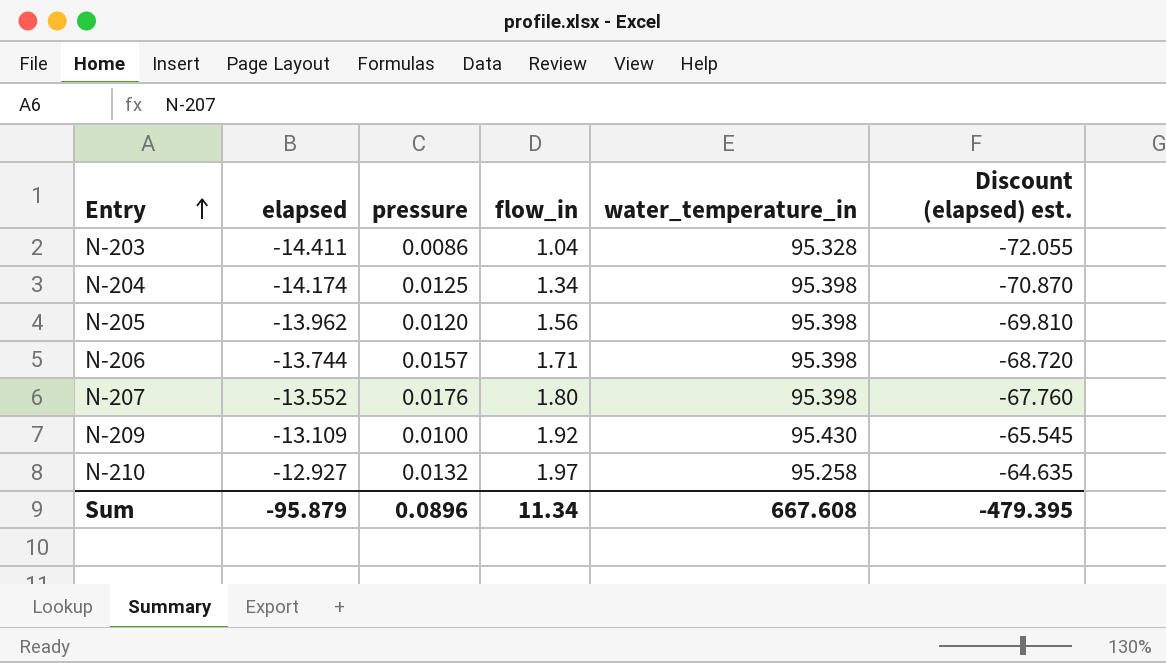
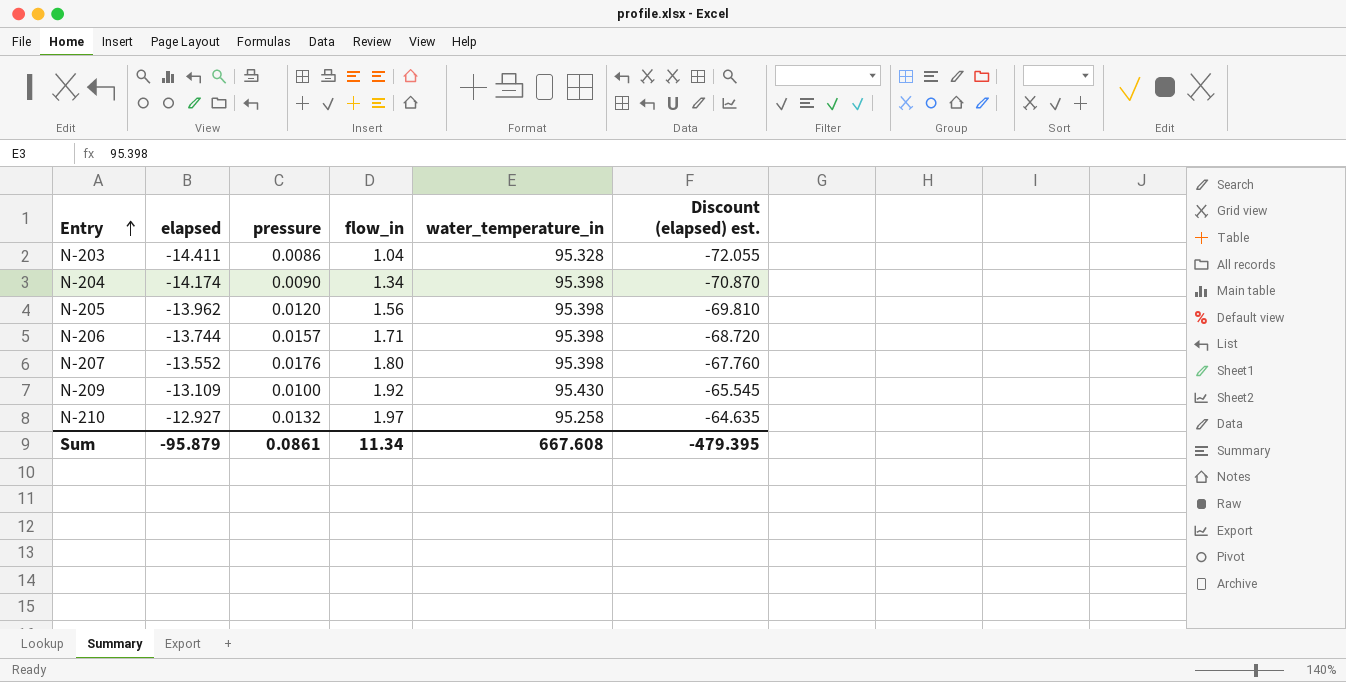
N-204 | pressure: 0.0125 -> 0.0090
Sum | pressure: 0.0896 -> 0.0861

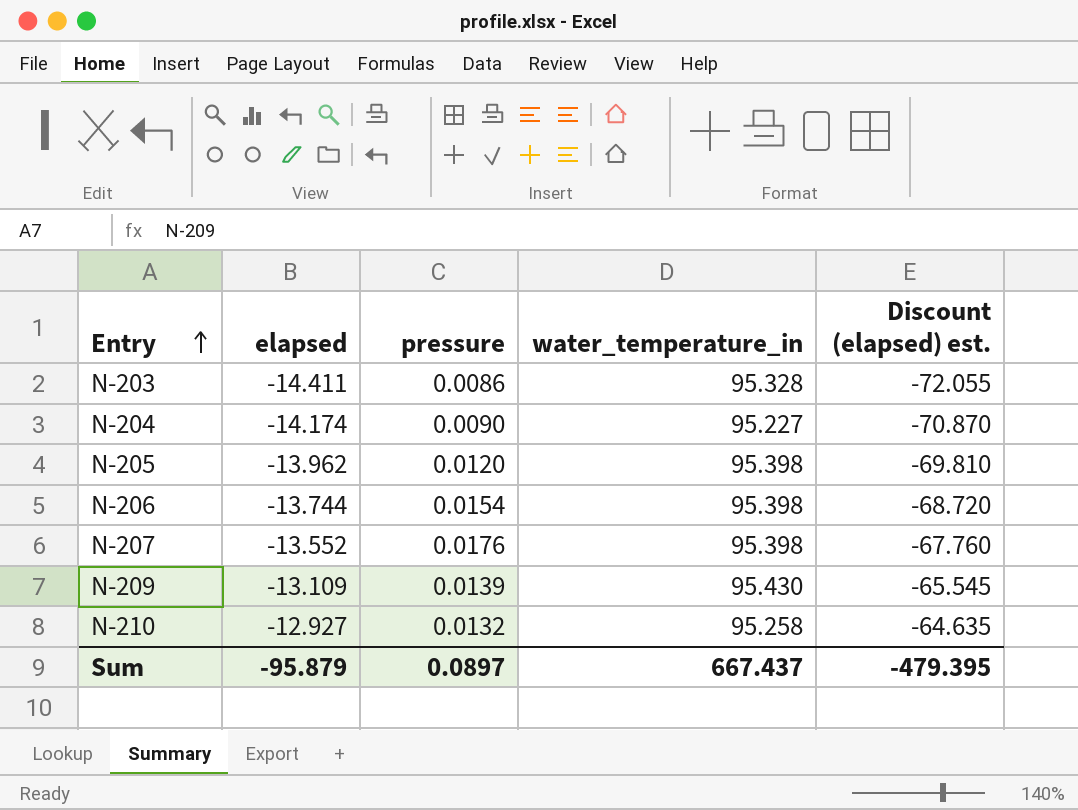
column flow_in | position: 4 -> none
N-204 | water_temperature_in: 95.398 -> 95.227
N-206 | pressure: 0.0157 -> 0.0154
N-209 | pressure: 0.0100 -> 0.0139
Sum | pressure: 0.0861 -> 0.0897
Sum | water_temperature_in: 667.608 -> 667.437

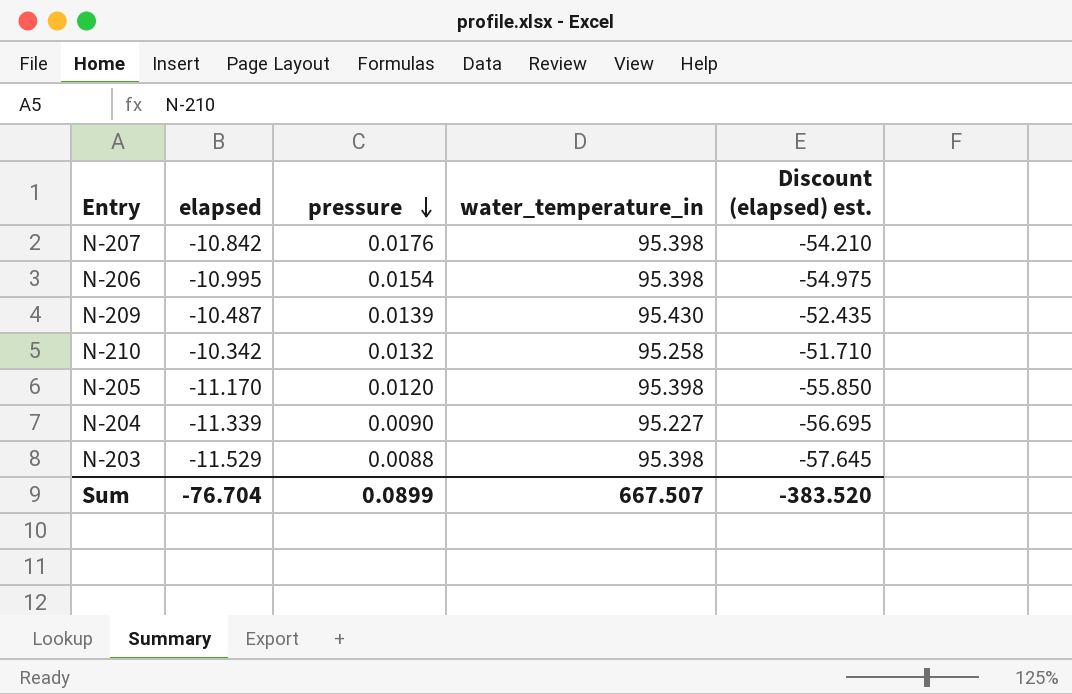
row order: Entry ascending -> pressure descending
N-207 | elapsed: -13.552 -> -10.842
N-207 | Discount (elapsed) est.: -67.760 -> -54.210
N-206 | elapsed: -13.744 -> -10.995
N-206 | Discount (elapsed) est.: -68.720 -> -54.975
N-209 | elapsed: -13.109 -> -10.487
N-209 | Discount (elapsed) est.: -65.545 -> -52.435
N-210 | elapsed: -12.927 -> -10.342
N-210 | Discount (elapsed) est.: -64.635 -> -51.710
N-205 | elapsed: -13.962 -> -11.170
N-205 | Discount (elapsed) est.: -69.810 -> -55.850
N-204 | elapsed: -14.174 -> -11.339
N-204 | Discount (elapsed) est.: -70.870 -> -56.695
N-203 | elapsed: -14.411 -> -11.529
N-203 | pressure: 0.0086 -> 0.0088
N-203 | water_temperature_in: 95.328 -> 95.398
N-203 | Discount (elapsed) est.: -72.055 -> -57.645
Sum | elapsed: -95.879 -> -76.704
Sum | pressure: 0.0897 -> 0.0899
Sum | water_temperature_in: 667.437 -> 667.507
Sum | Discount (elapsed) est.: -479.395 -> -383.520

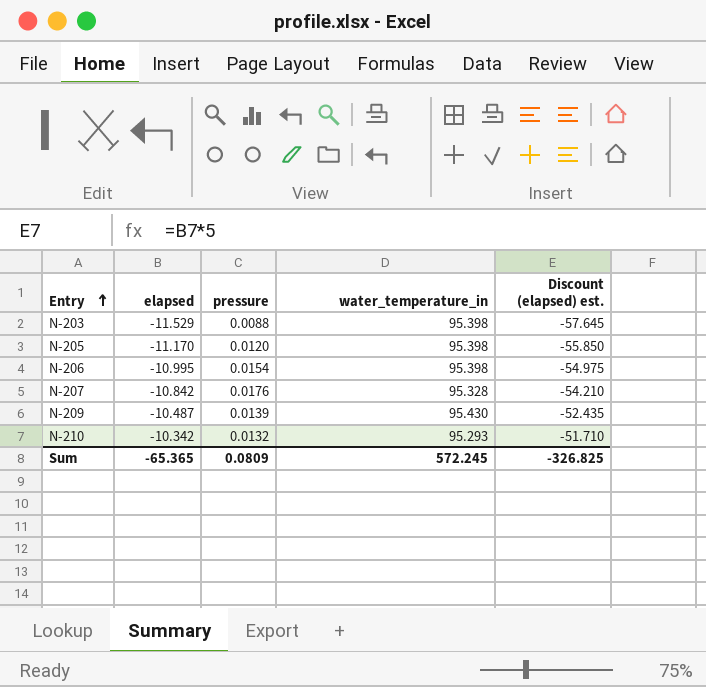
row order: pressure descending -> Entry ascending
row N-204: -11.339 | 0.0090 | 95.227 | -56.695 -> none
N-207 | water_temperature_in: 95.398 -> 95.328
N-210 | water_temperature_in: 95.258 -> 95.293
Sum | elapsed: -76.704 -> -65.365
Sum | pressure: 0.0899 -> 0.0809
Sum | water_temperature_in: 667.507 -> 572.245
Sum | Discount (elapsed) est.: -383.520 -> -326.825

